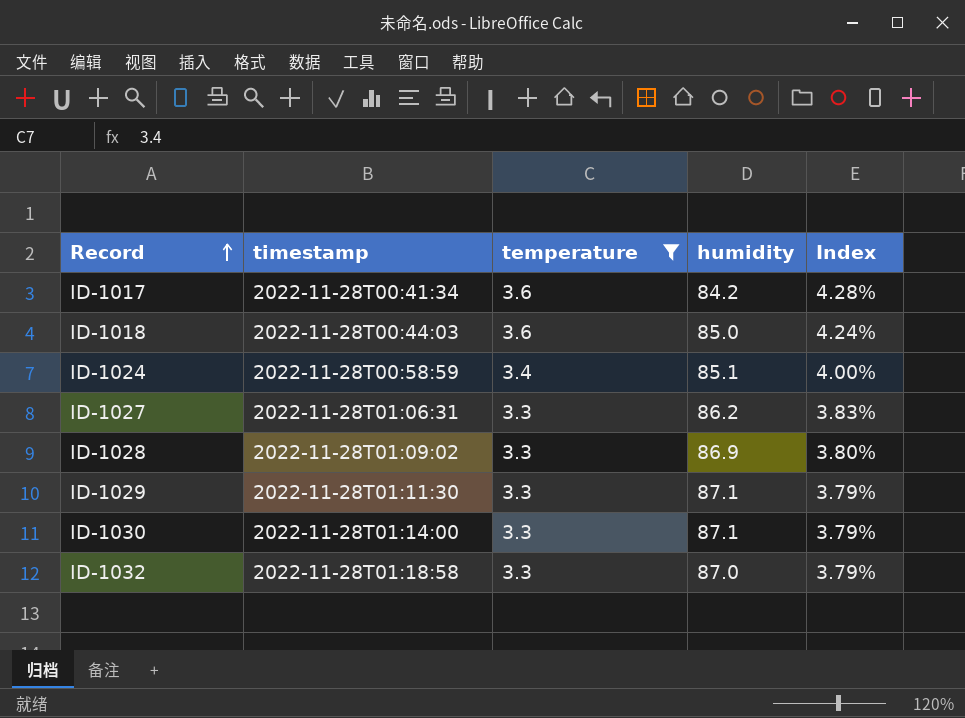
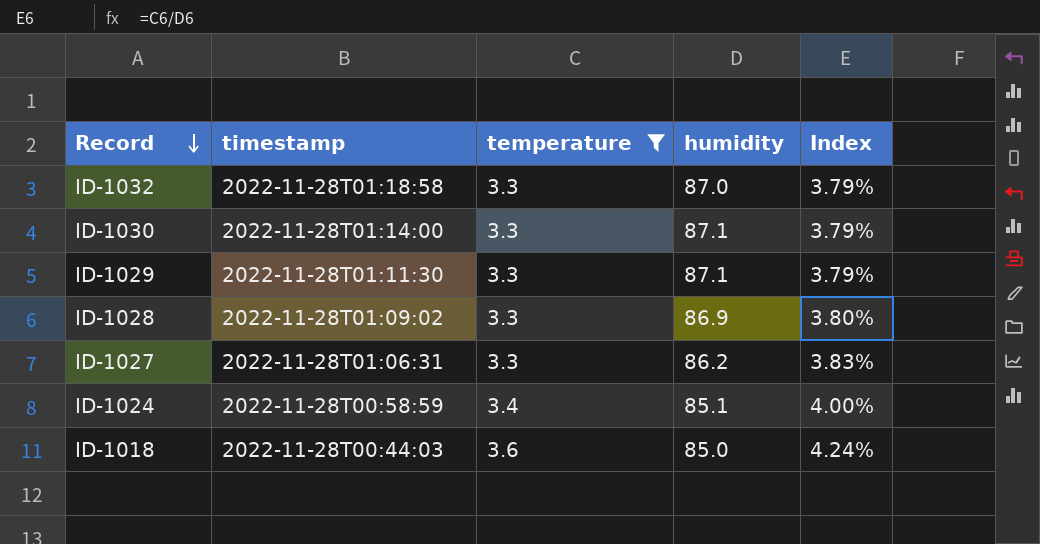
row order: Record ascending -> Record descending
row ID-1017: 2022-11-28T00:41:34 | 3.6 | 84.2 | 4.28% -> none

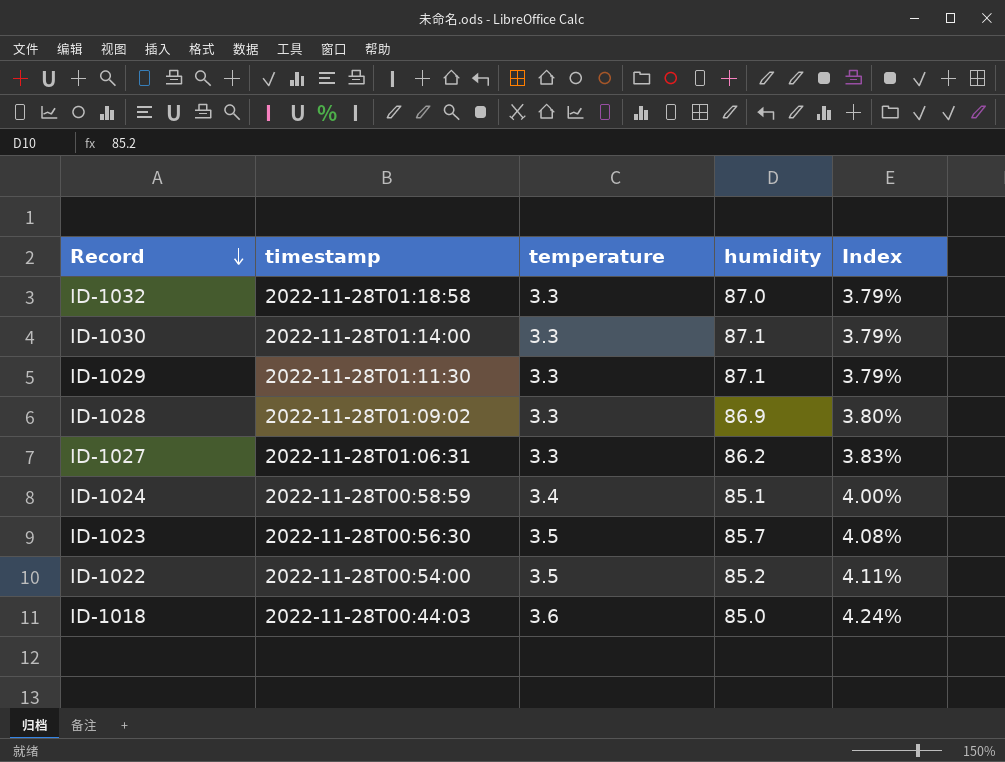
filter: temperature != 3.5 -> none

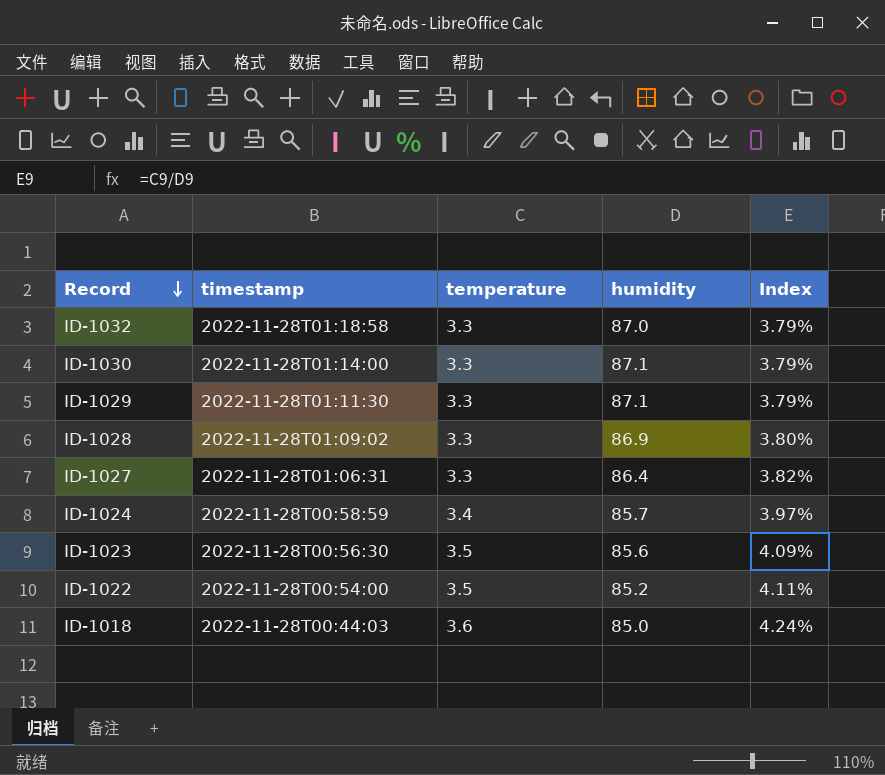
ID-1027 | humidity: 86.2 -> 86.4
ID-1027 | Index: 3.83% -> 3.82%
ID-1024 | humidity: 85.1 -> 85.7
ID-1024 | Index: 4.00% -> 3.97%
ID-1023 | humidity: 85.7 -> 85.6
ID-1023 | Index: 4.08% -> 4.09%

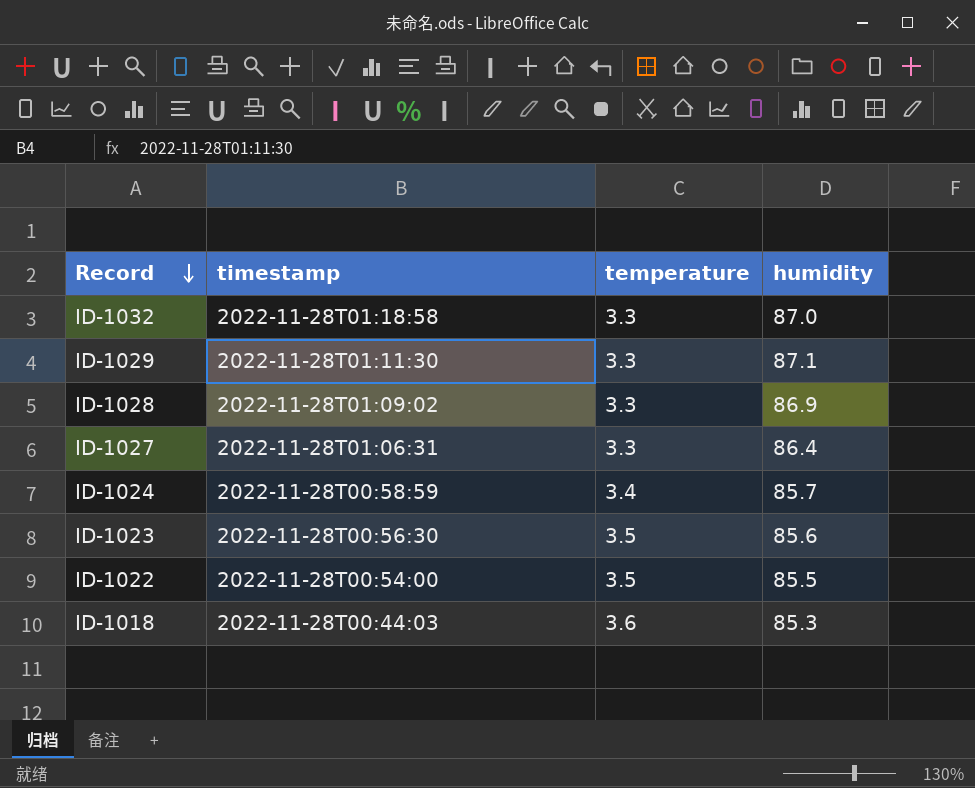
column Index | formula: [temperature] / [humidity] -> none
row ID-1030: 2022-11-28T01:14:00 | 3.3 | 87.1 | 3.79% -> none
ID-1022 | humidity: 85.2 -> 85.5
ID-1018 | humidity: 85.0 -> 85.3

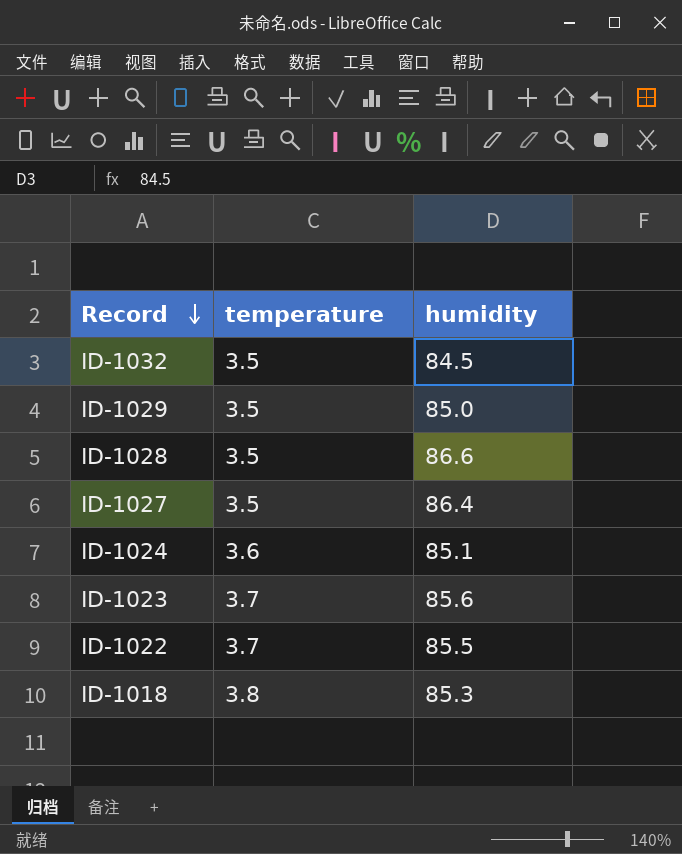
column timestamp | position: 2 -> none
ID-1032 | temperature: 3.3 -> 3.5
ID-1032 | humidity: 87.0 -> 84.5
ID-1029 | temperature: 3.3 -> 3.5
ID-1029 | humidity: 87.1 -> 85.0
ID-1028 | temperature: 3.3 -> 3.5
ID-1028 | humidity: 86.9 -> 86.6
ID-1027 | temperature: 3.3 -> 3.5
ID-1024 | temperature: 3.4 -> 3.6
ID-1024 | humidity: 85.7 -> 85.1
ID-1023 | temperature: 3.5 -> 3.7
ID-1022 | temperature: 3.5 -> 3.7
ID-1018 | temperature: 3.6 -> 3.8

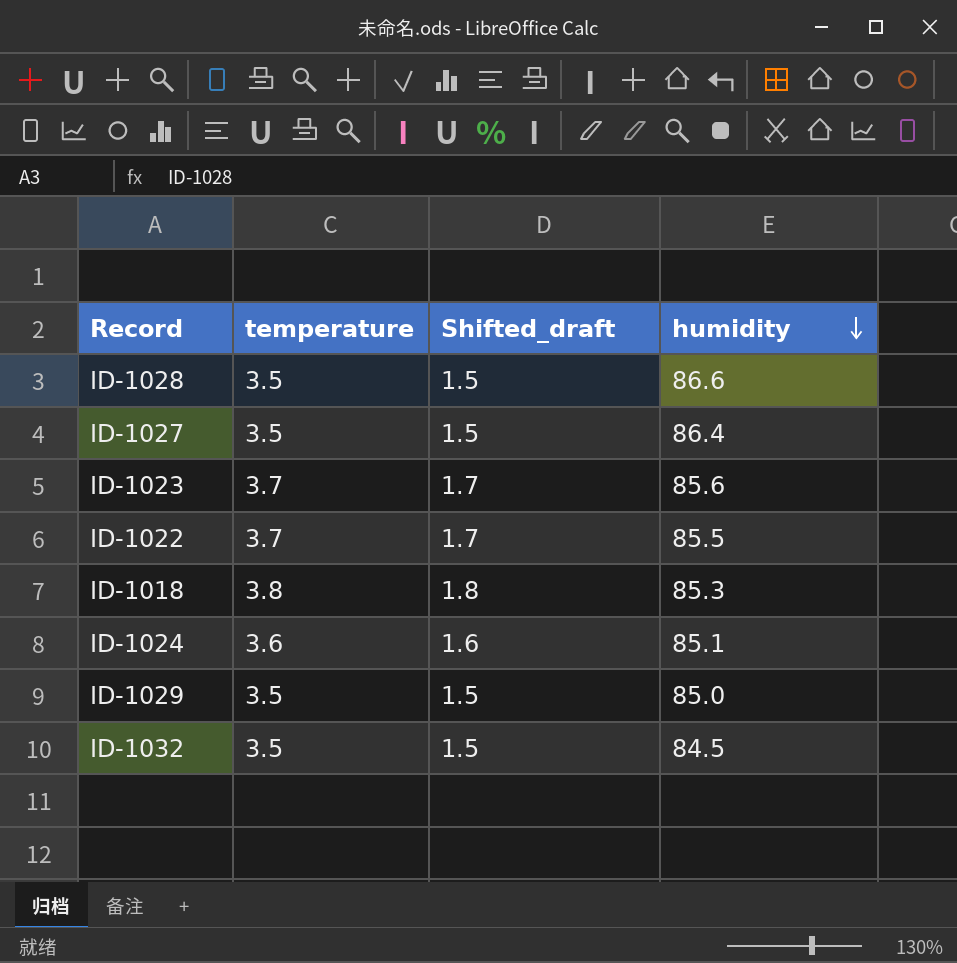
row order: Record descending -> humidity descending
column Shifted_draft | formula: none -> [temperature] - 2

